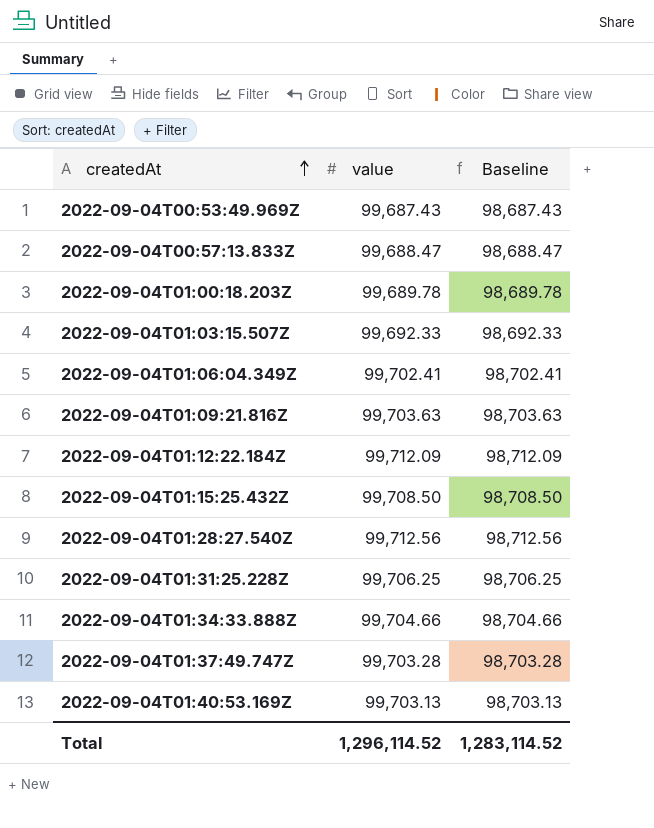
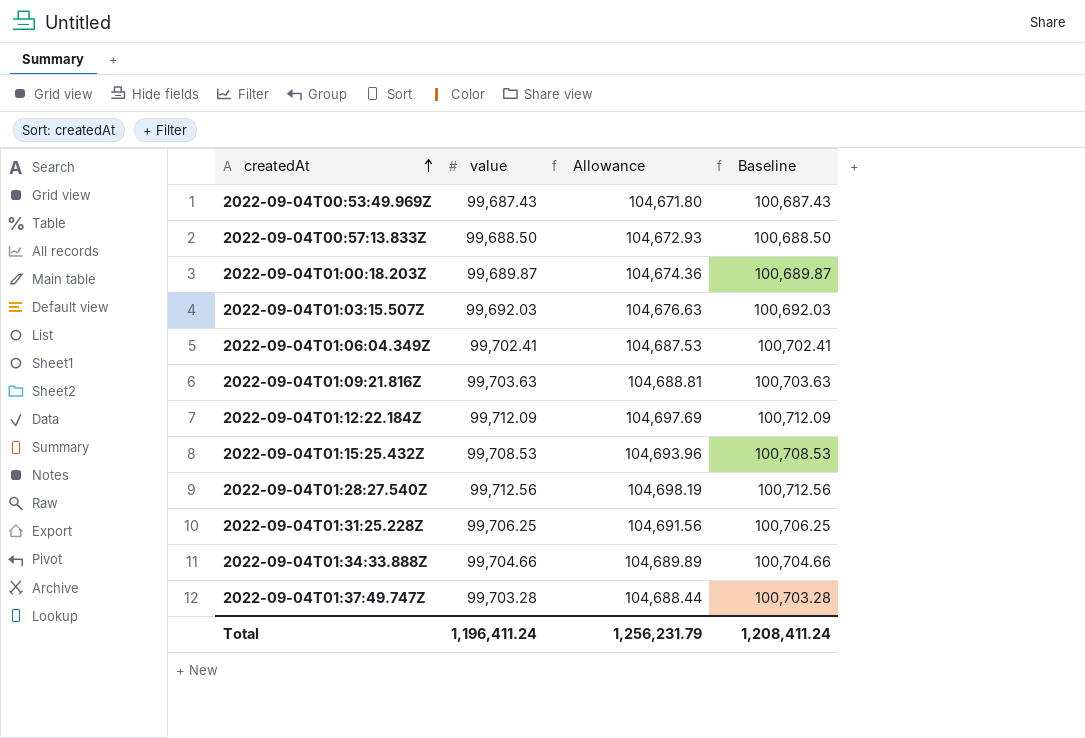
column Allowance | formula: none -> [value] * 1.05
column Baseline | formula: [value] - 1000 -> [value] + 1000
row 2022-09-04T01:40:53.169Z: 99,703.13 | 98,703.13 -> none
2022-09-04T00:57:13.833Z | value: 99,688.47 -> 99,688.50
2022-09-04T01:00:18.203Z | value: 99,689.78 -> 99,689.87
2022-09-04T01:03:15.507Z | value: 99,692.33 -> 99,692.03
2022-09-04T01:15:25.432Z | value: 99,708.50 -> 99,708.53
Total | value: 1,296,114.52 -> 1,196,411.24
Total | Baseline: 1,283,114.52 -> 1,208,411.24

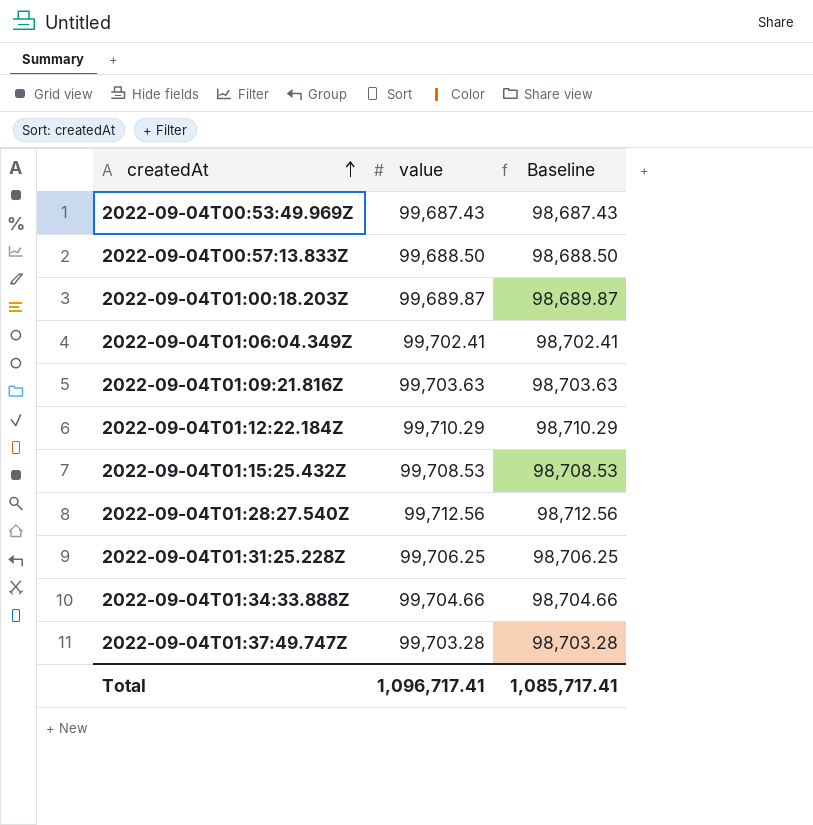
column Allowance | formula: [value] * 1.05 -> none
column Baseline | formula: [value] + 1000 -> [value] - 1000
row 2022-09-04T01:03:15.507Z: 99,692.03 | 104,676.63 | 100,692.03 -> none
2022-09-04T01:12:22.184Z | value: 99,712.09 -> 99,710.29
Total | value: 1,196,411.24 -> 1,096,717.41
Total | Baseline: 1,208,411.24 -> 1,085,717.41

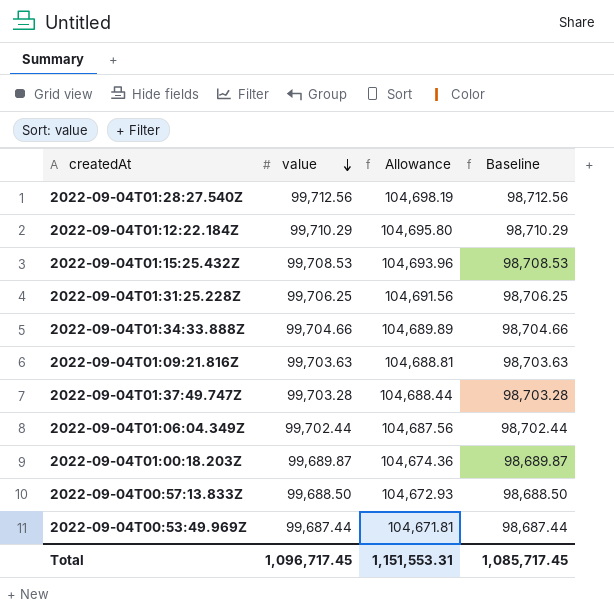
row order: createdAt ascending -> value descending
column Allowance | formula: none -> [value] * 1.05
2022-09-04T01:06:04.349Z | value: 99,702.41 -> 99,702.44
2022-09-04T01:06:04.349Z | Baseline: 98,702.41 -> 98,702.44
2022-09-04T00:53:49.969Z | value: 99,687.43 -> 99,687.44
2022-09-04T00:53:49.969Z | Baseline: 98,687.43 -> 98,687.44
Total | value: 1,096,717.41 -> 1,096,717.45
Total | Baseline: 1,085,717.41 -> 1,085,717.45

